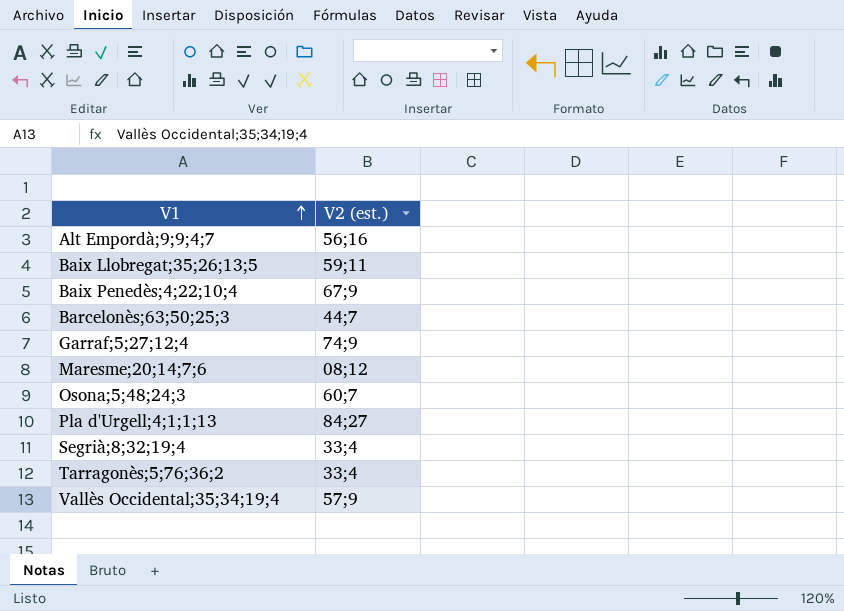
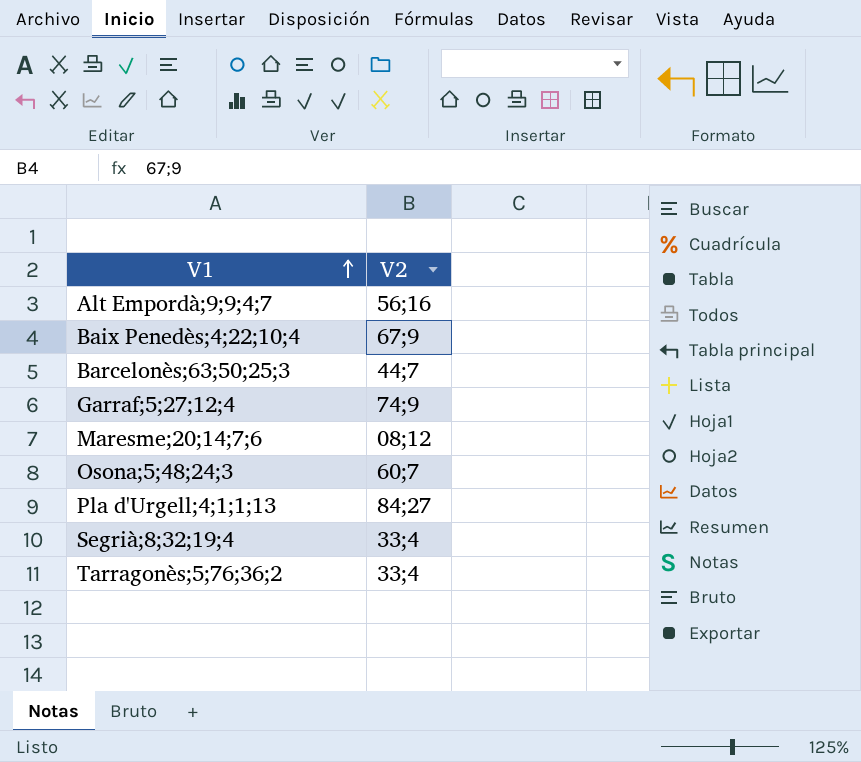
column name: V2 (est.) -> V2
row Baix Llobregat;35;26;13;5: 59;11 -> none
row Vallès Occidental;35;34;19;4: 57;9 -> none

